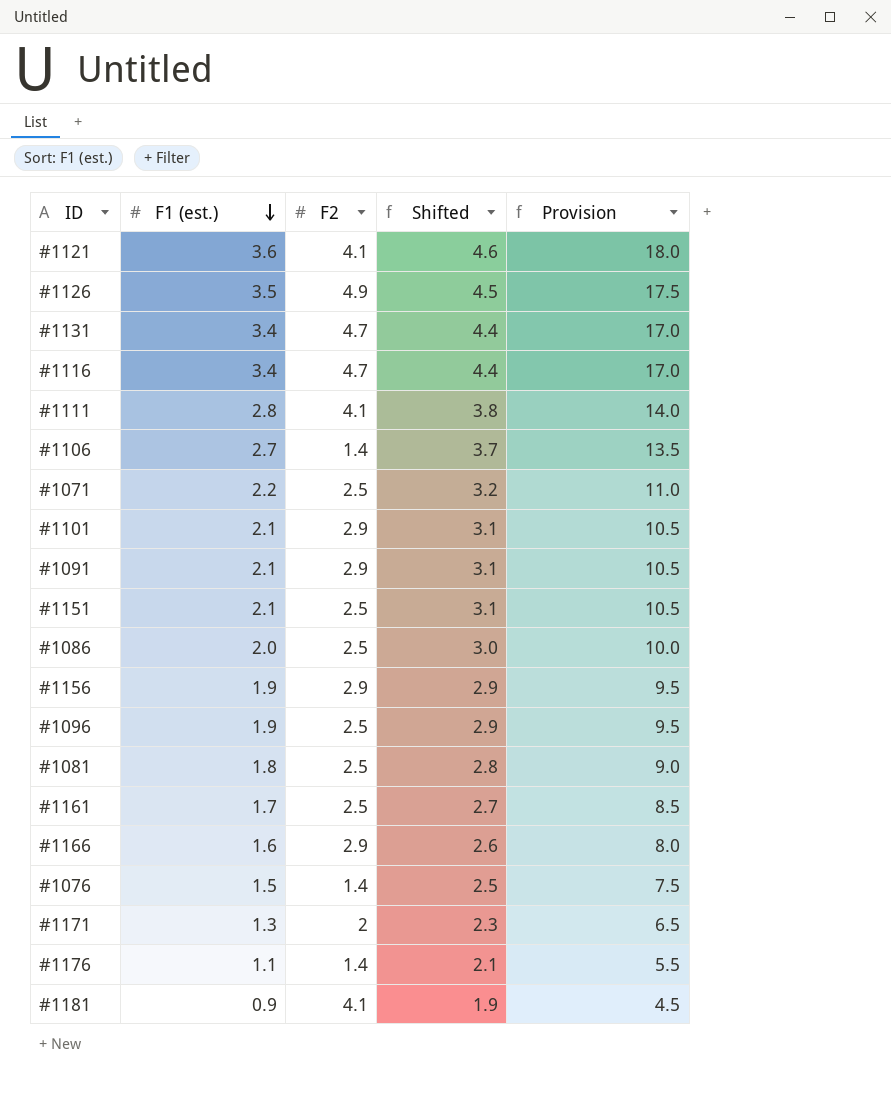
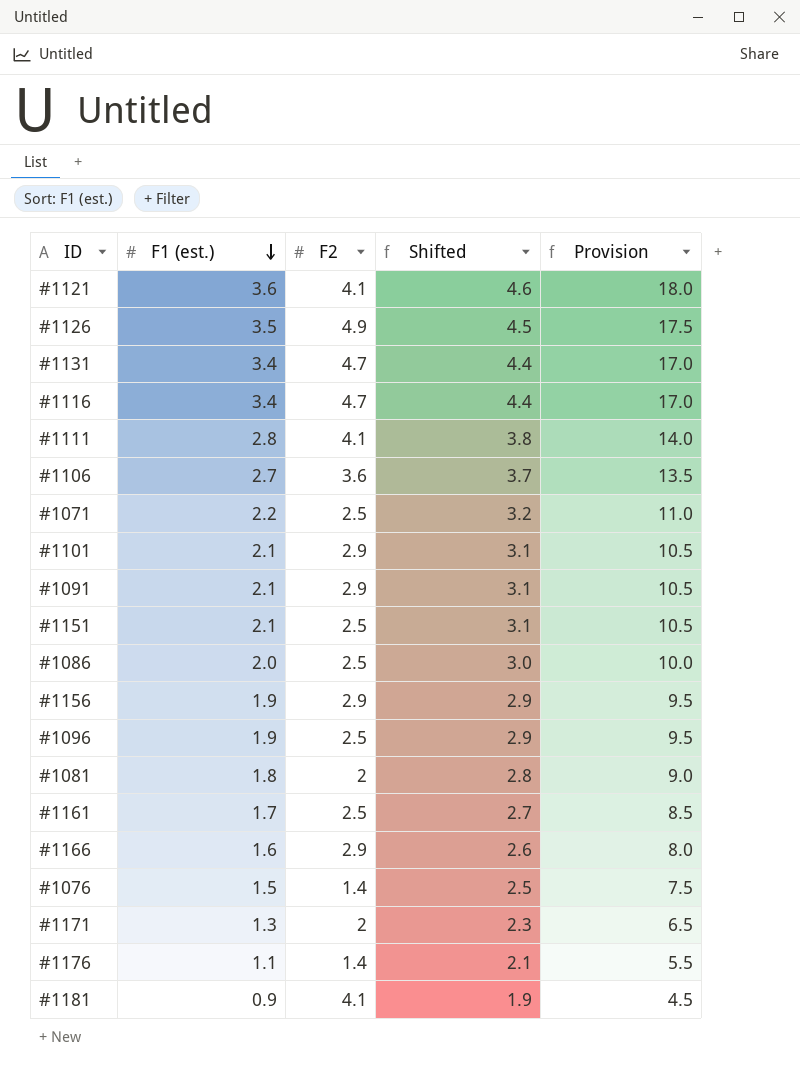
#1106 | F2: 1.4 -> 3.6
#1081 | F2: 2.5 -> 2

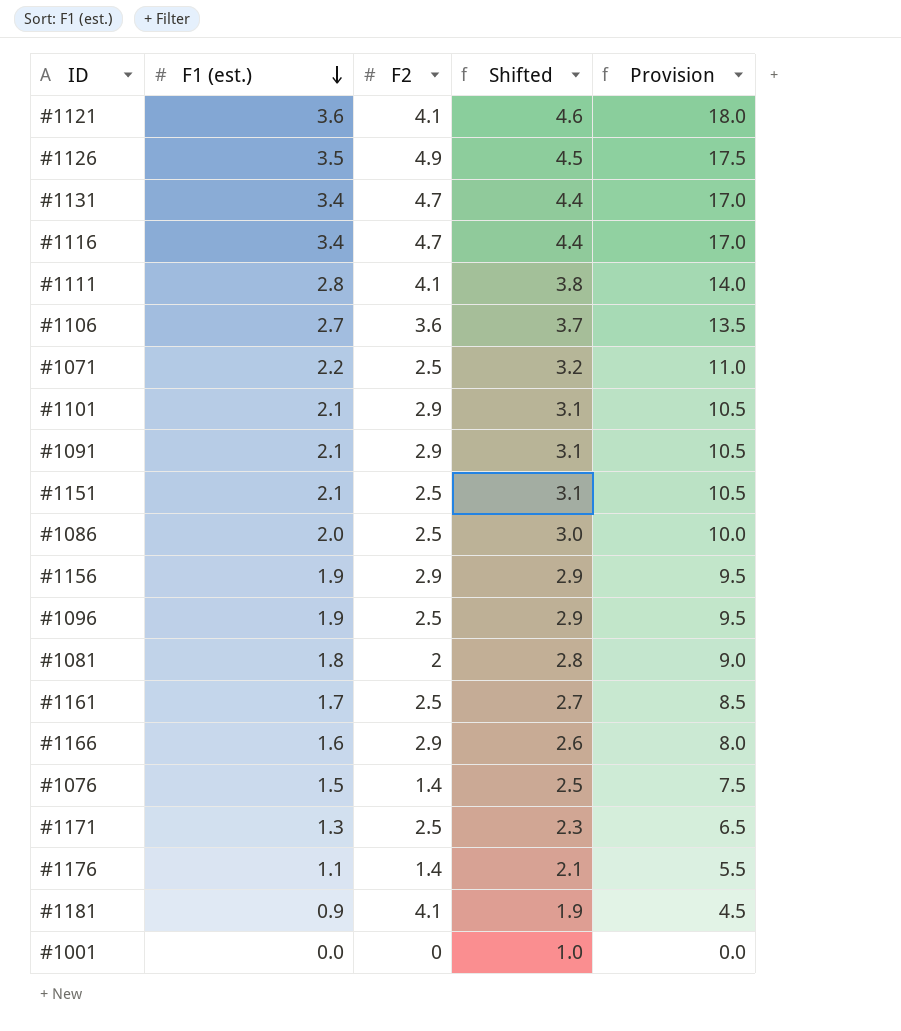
#1171 | F2: 2 -> 2.5
row #1001: none -> 0.0 | 0 | 1.0 | 0.0

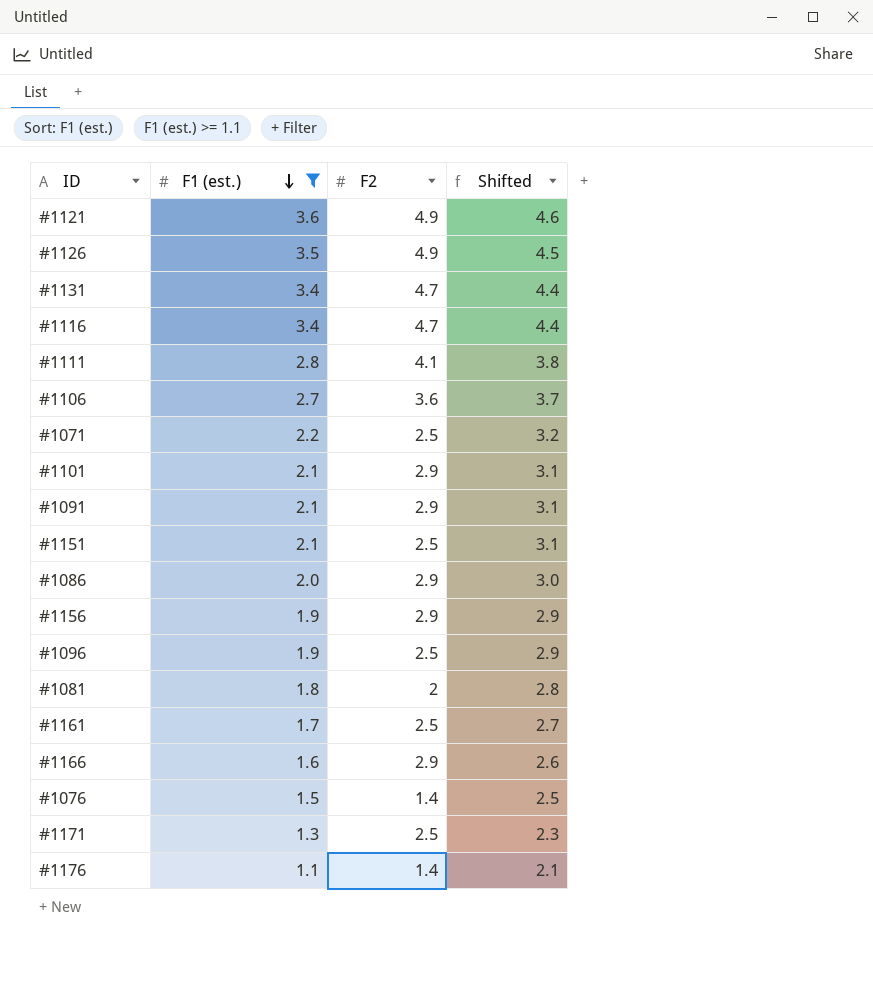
filter: none -> F1 (est.) >= 1.1
column Provision | formula: [F1 (est.)] * 5 -> none
#1121 | F2: 4.1 -> 4.9
#1086 | F2: 2.5 -> 2.9

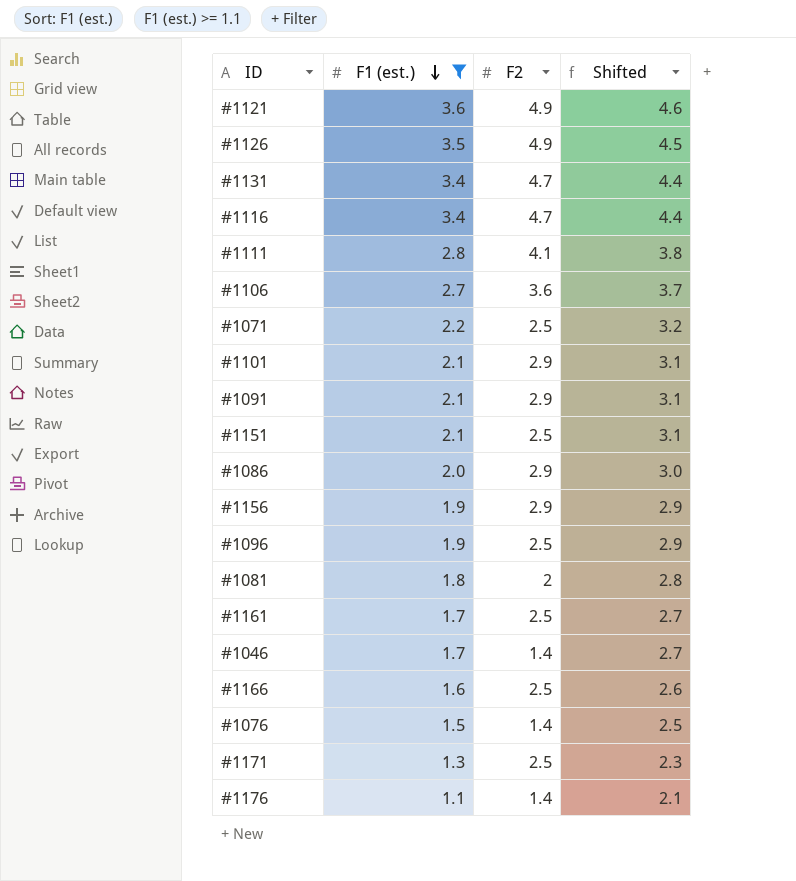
row #1046: none -> 1.7 | 1.4 | 2.7
#1166 | F2: 2.9 -> 2.5

